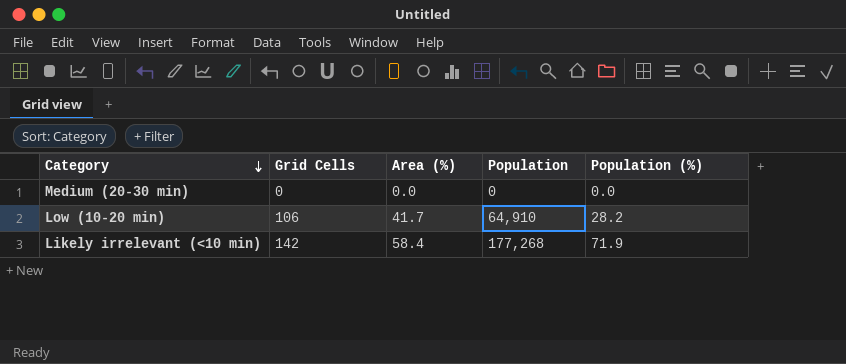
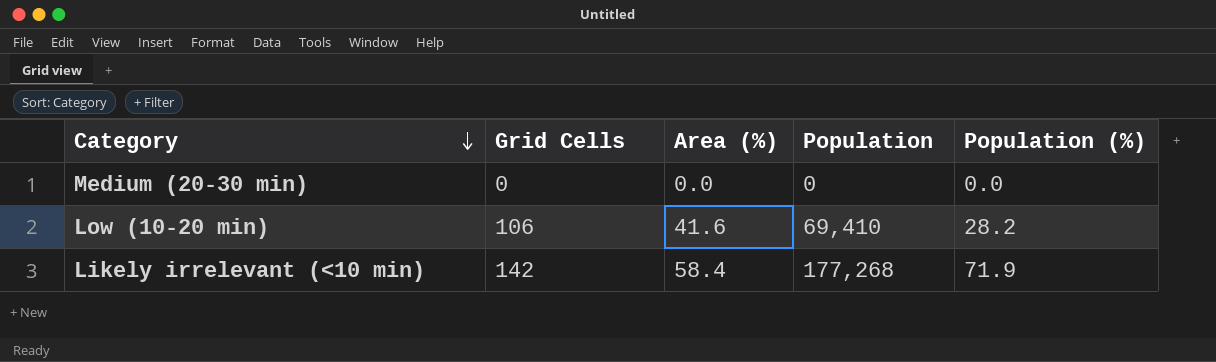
Low (10-20 min) | Area (%): 41.7 -> 41.6
Low (10-20 min) | Population: 64,910 -> 69,410

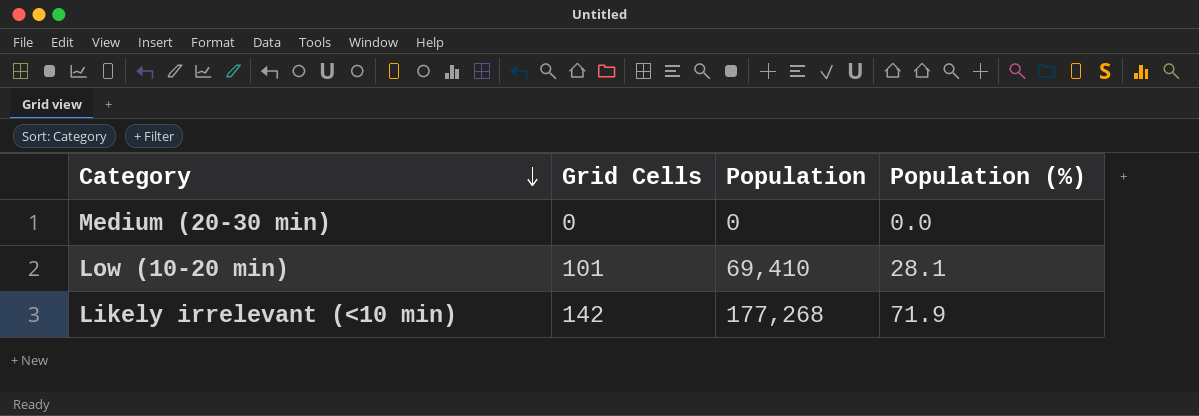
column Area (%) | position: 3 -> none
Low (10-20 min) | Grid Cells: 106 -> 101
Low (10-20 min) | Population (%): 28.2 -> 28.1

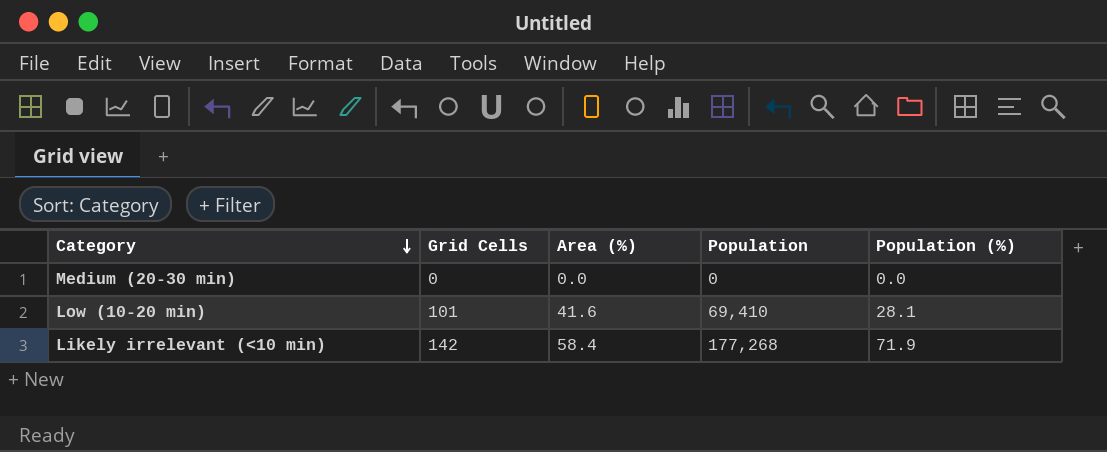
column Area (%) | position: none -> 3

